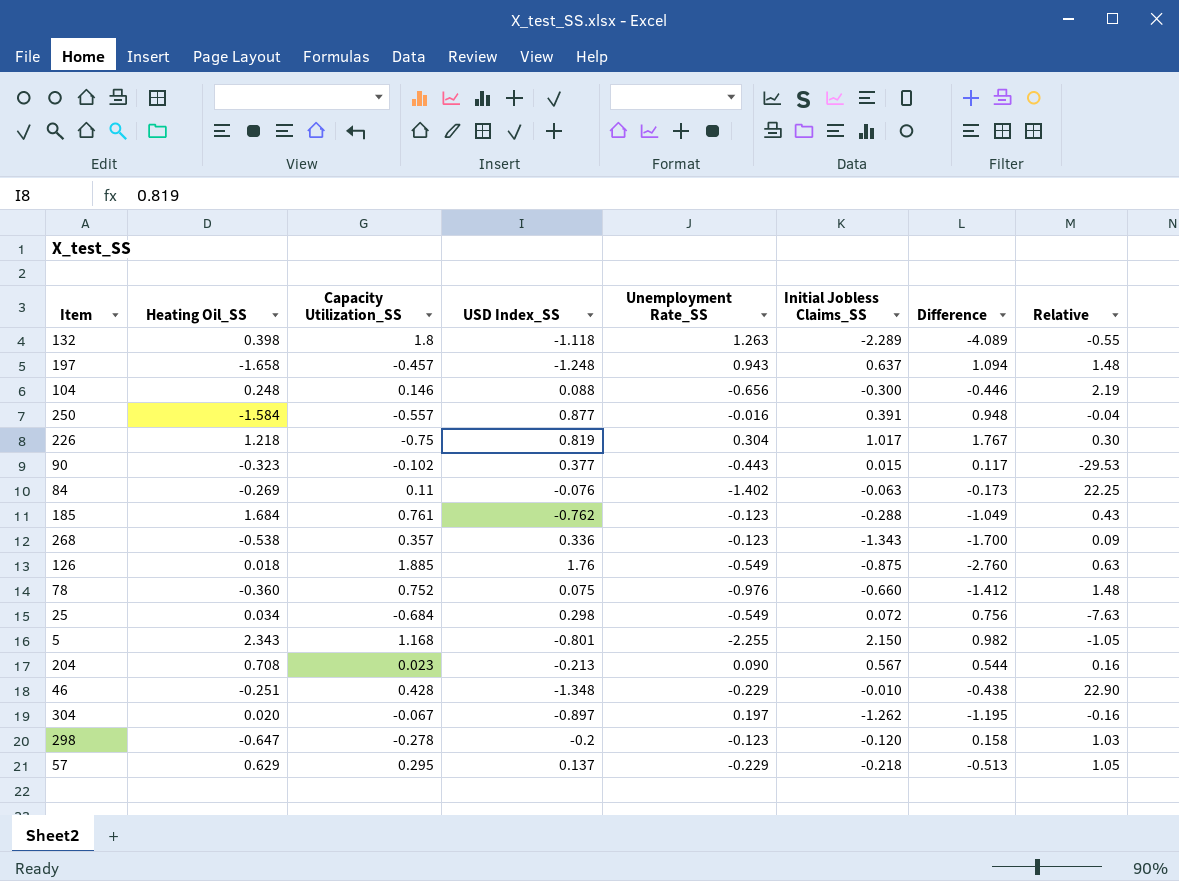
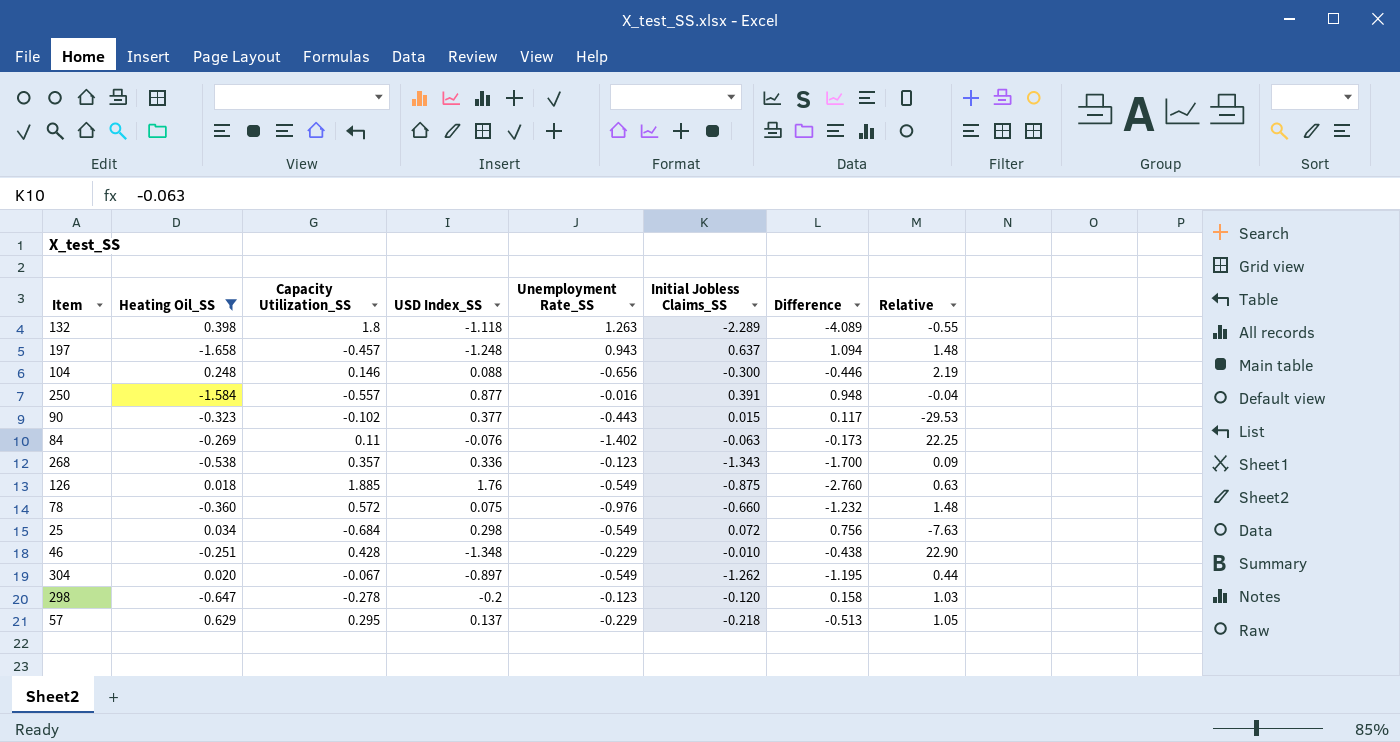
filter: none -> Heating Oil_SS <= 0.629
78 | Capacity Utilization_SS: 0.752 -> 0.572
78 | Difference: -1.412 -> -1.232
304 | Unemployment Rate_SS: 0.197 -> -0.549
304 | Relative: -0.16 -> 0.44

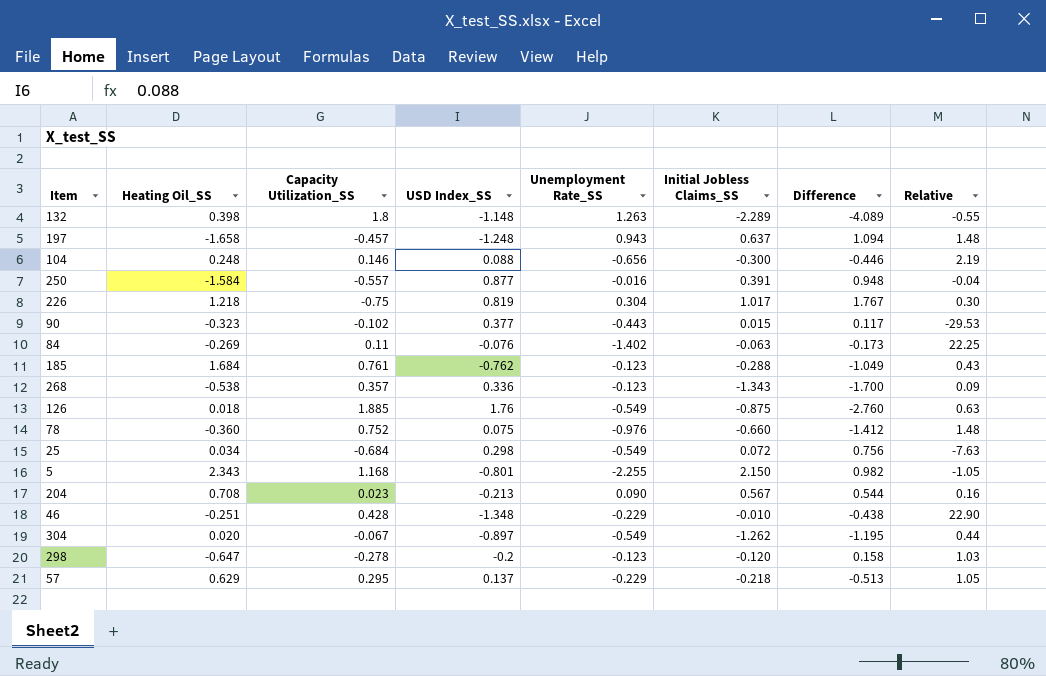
filter: Heating Oil_SS <= 0.629 -> none
132 | USD Index_SS: -1.118 -> -1.148
78 | Capacity Utilization_SS: 0.572 -> 0.752
78 | Difference: -1.232 -> -1.412

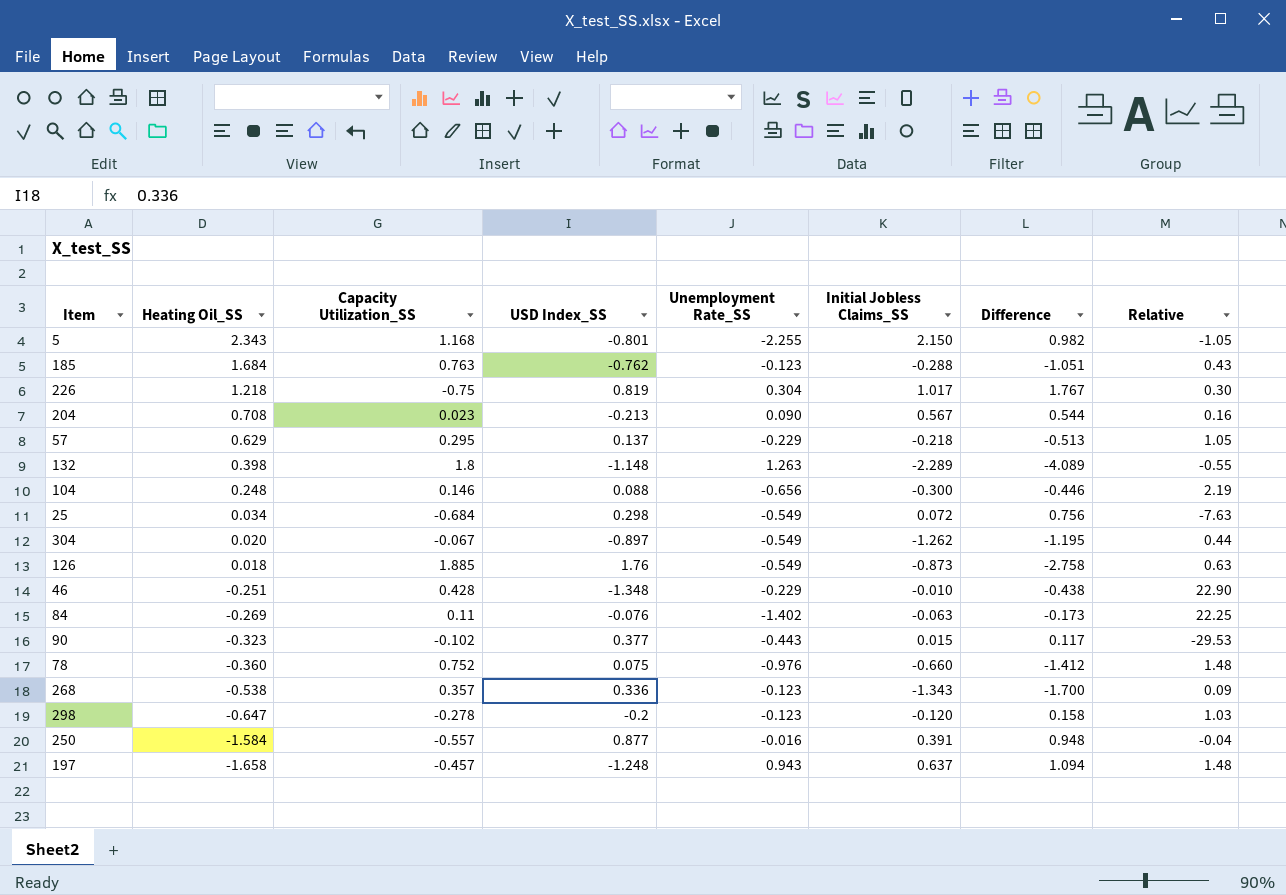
row order: none -> Heating Oil_SS descending
185 | Capacity Utilization_SS: 0.761 -> 0.763
185 | Difference: -1.049 -> -1.051
126 | Initial Jobless Claims_SS: -0.875 -> -0.873
126 | Difference: -2.760 -> -2.758

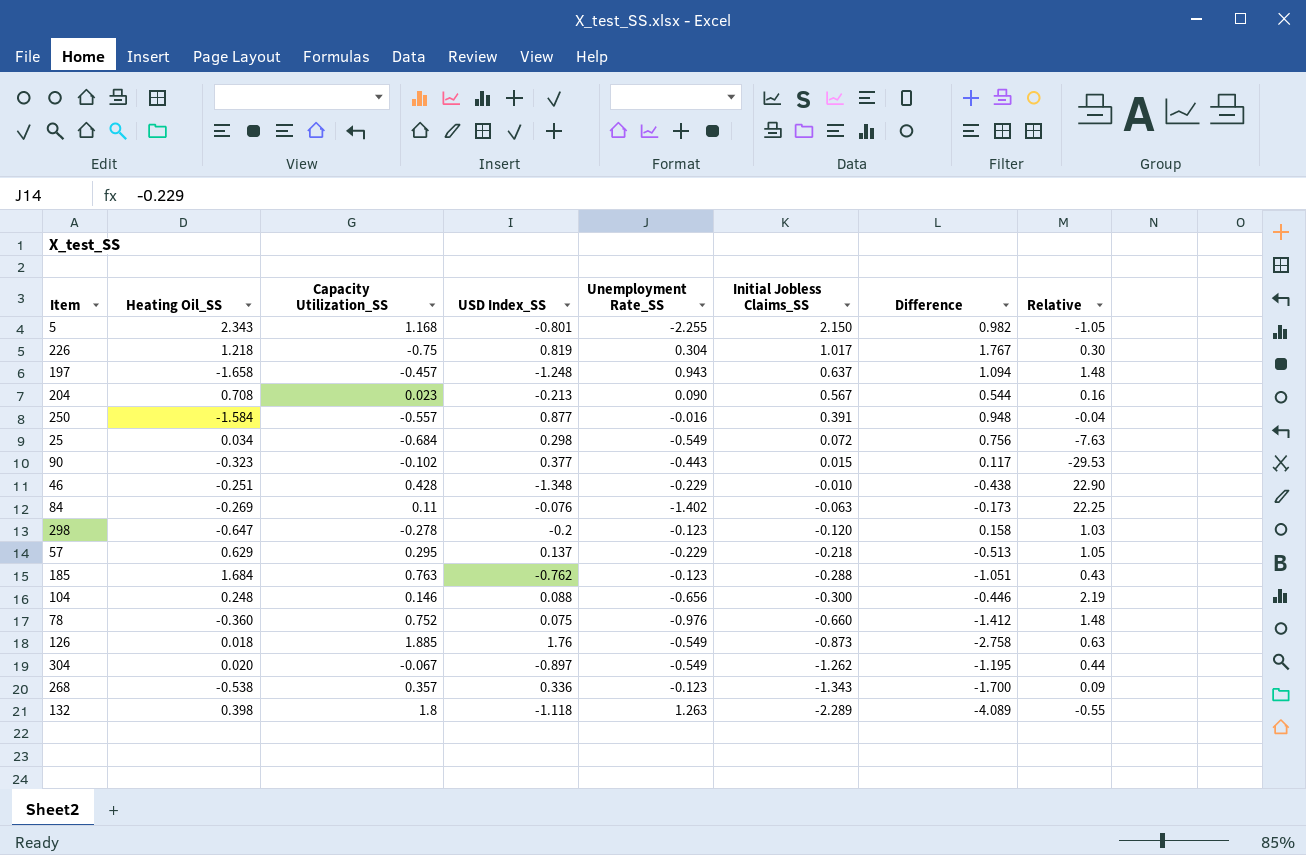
row order: Heating Oil_SS descending -> Initial Jobless Claims_SS descending
132 | USD Index_SS: -1.148 -> -1.118

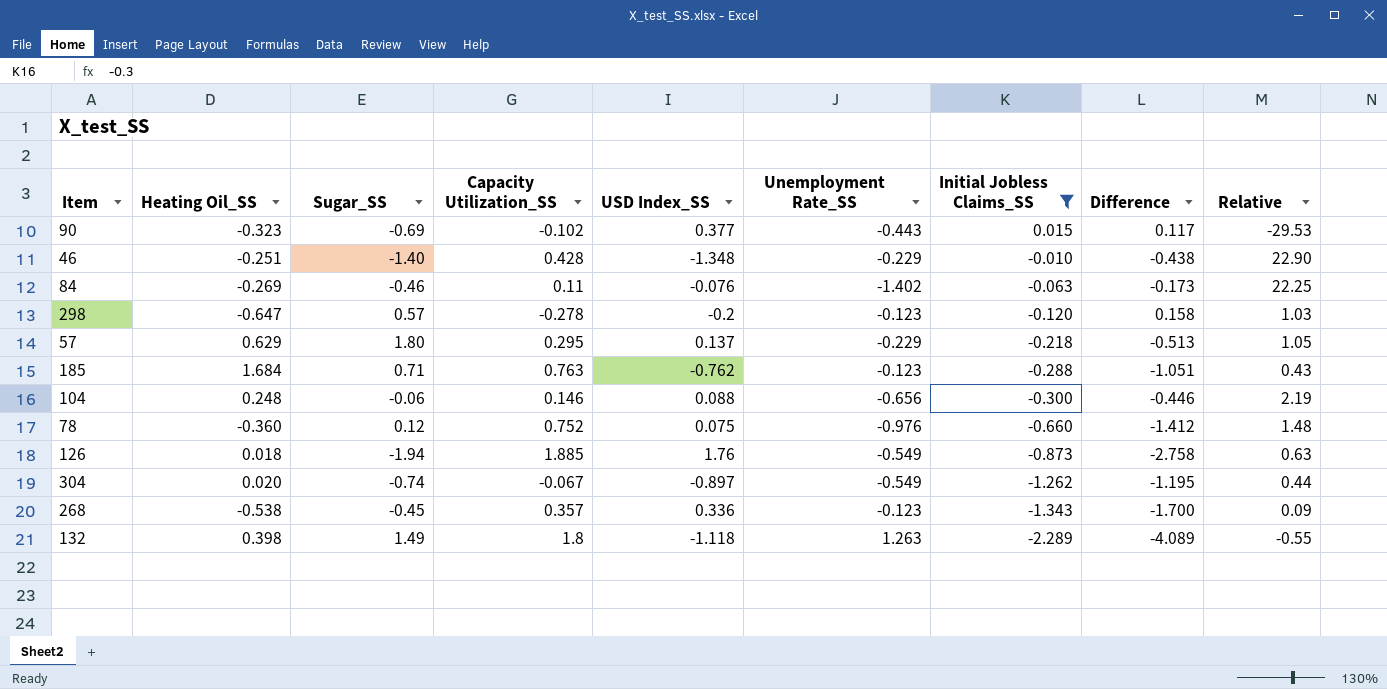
filter: none -> Initial Jobless Claims_SS <= 0.015
column Sugar_SS | position: none -> 3

